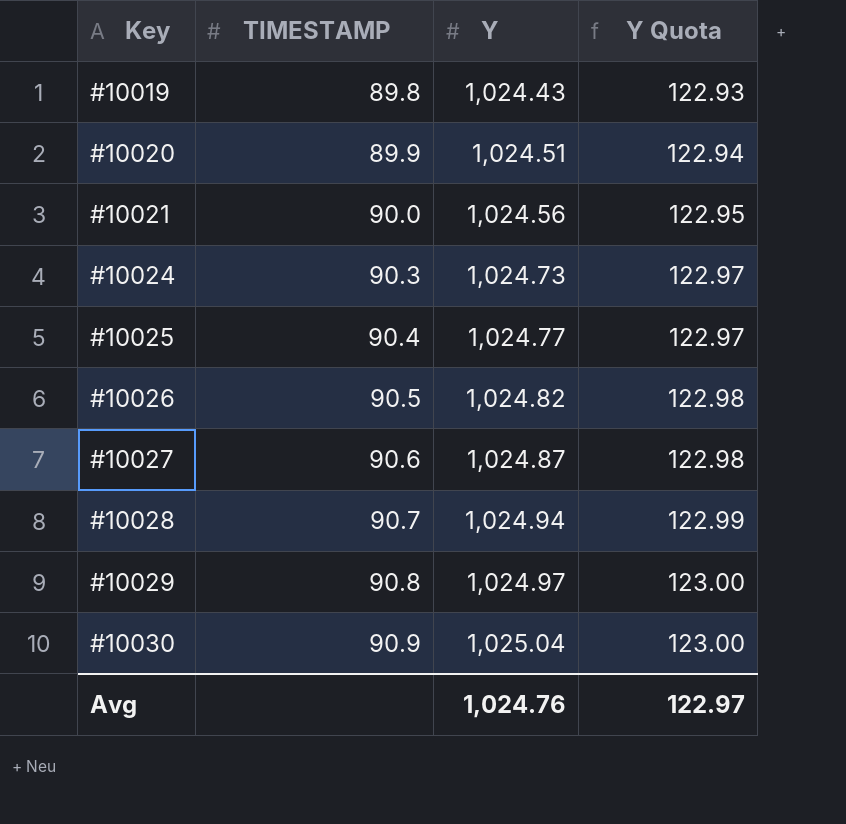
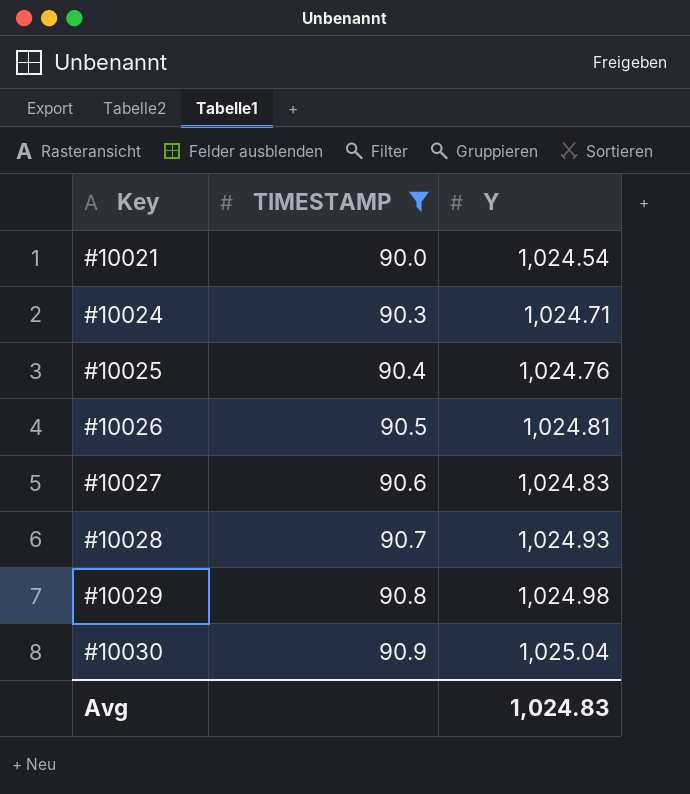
filter: none -> TIMESTAMP >= 90.0
column Y Quota | formula: [Y] * 0.12 -> none
#10021 | Y: 1,024.56 -> 1,024.54
#10024 | Y: 1,024.73 -> 1,024.71
#10025 | Y: 1,024.77 -> 1,024.76
#10026 | Y: 1,024.82 -> 1,024.81
#10027 | Y: 1,024.87 -> 1,024.83
#10028 | Y: 1,024.94 -> 1,024.93
#10029 | Y: 1,024.97 -> 1,024.98
Avg | Y: 1,024.76 -> 1,024.83

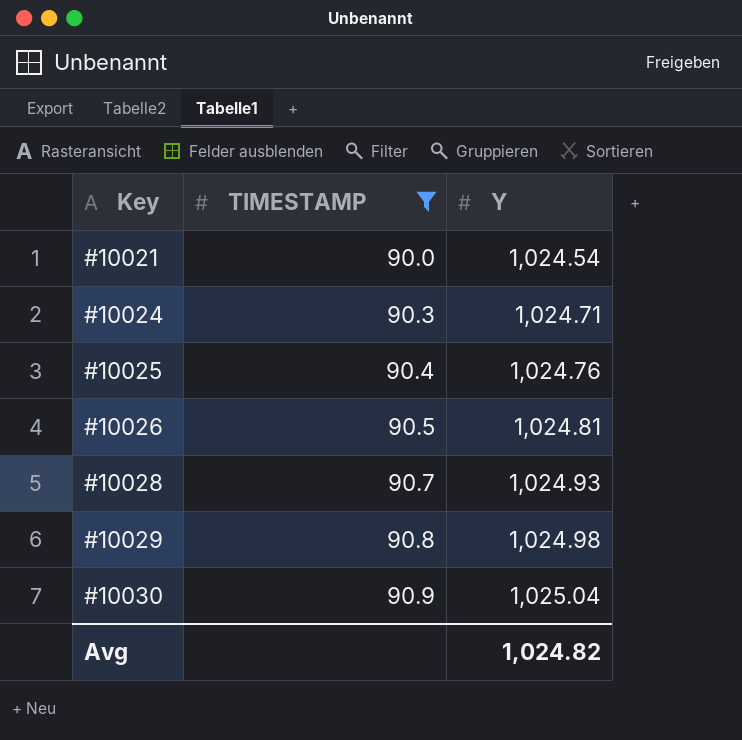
row #10027: 90.6 | 1,024.83 -> none
Avg | Y: 1,024.83 -> 1,024.82

